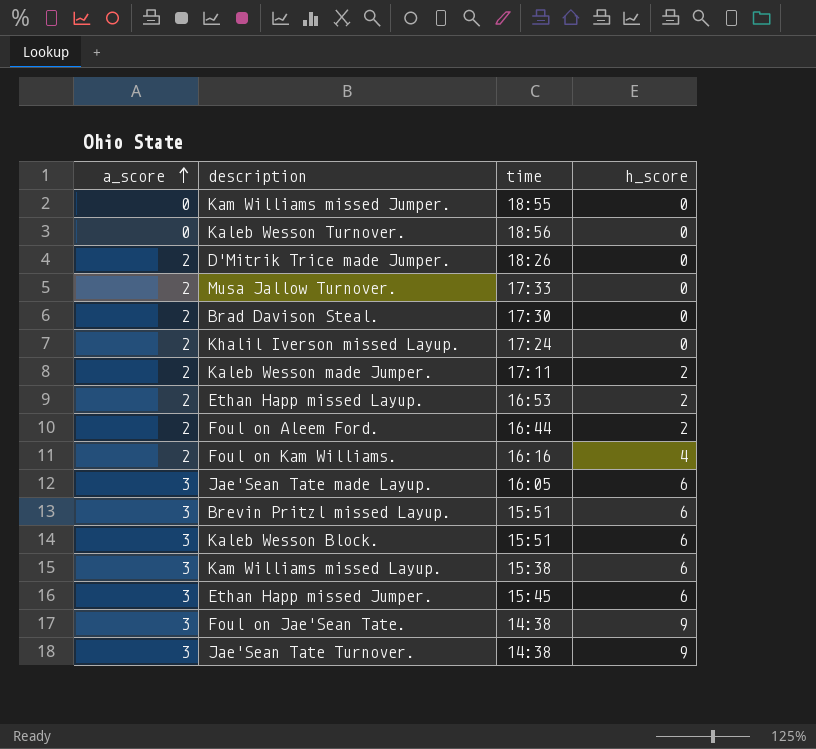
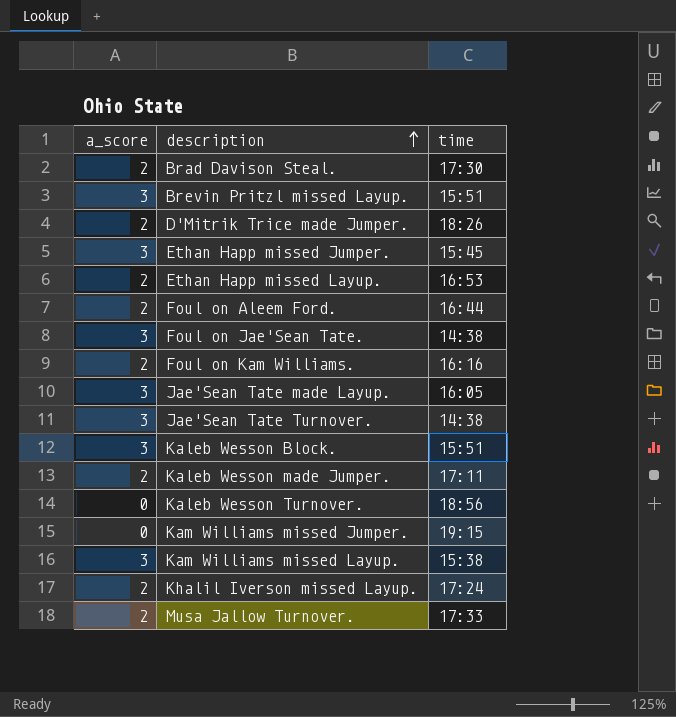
row order: a_score ascending -> description ascending
column h_score | position: 4 -> none
Kam Williams missed Jumper. | time: 18:55 -> 19:15

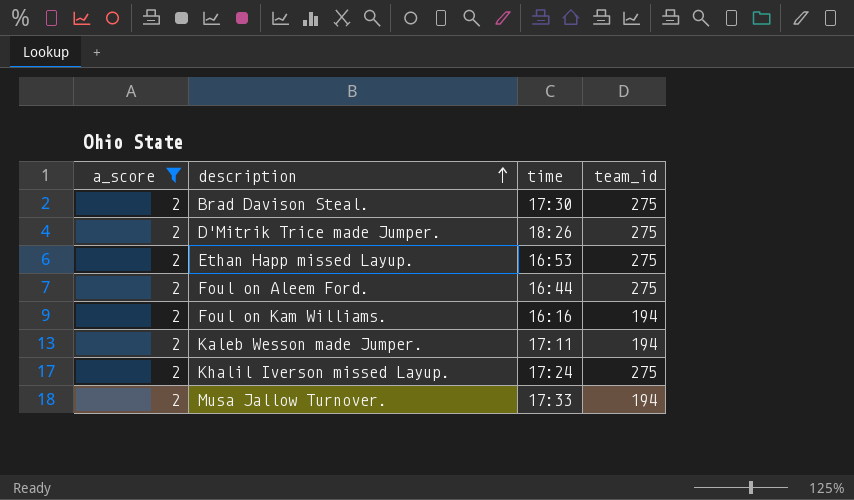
filter: none -> a_score = 2
column team_id | position: none -> 4

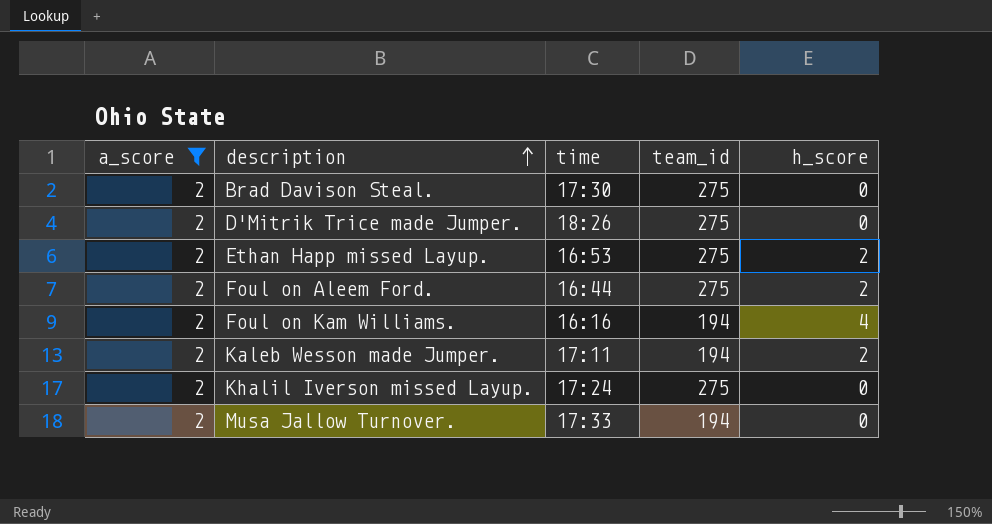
column h_score | position: none -> 5

